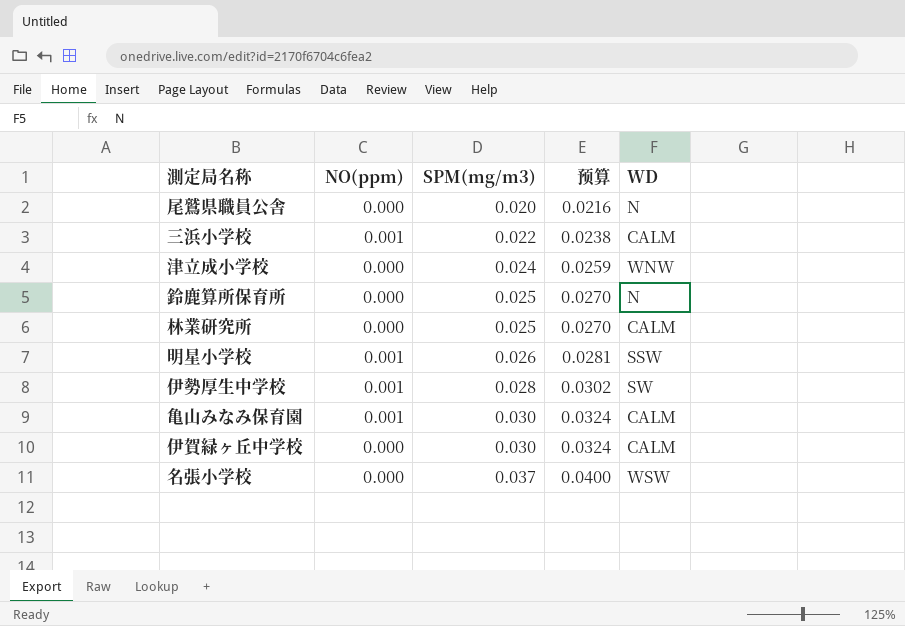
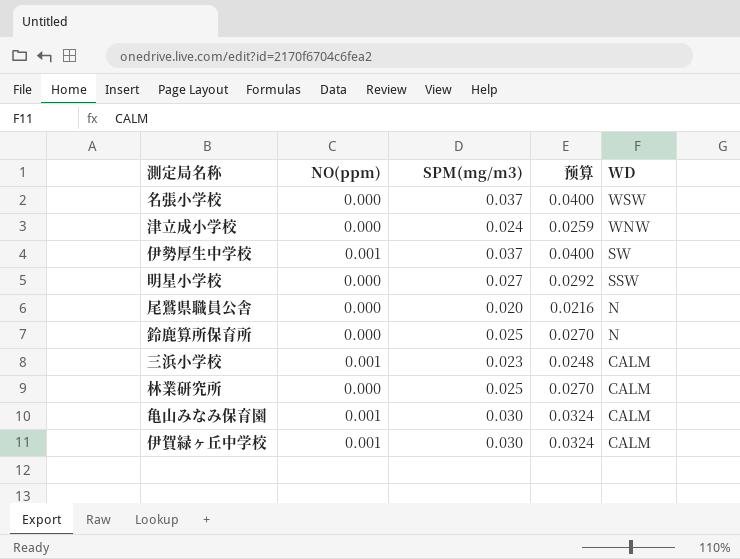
row order: SPM(mg/m3) ascending -> WD descending
伊勢厚生中学校 | SPM(mg/m3): 0.028 -> 0.037
伊勢厚生中学校 | 预算: 0.0302 -> 0.0400
明星小学校 | NO(ppm): 0.001 -> 0.000
明星小学校 | SPM(mg/m3): 0.026 -> 0.027
明星小学校 | 预算: 0.0281 -> 0.0292
三浜小学校 | SPM(mg/m3): 0.022 -> 0.023
三浜小学校 | 预算: 0.0238 -> 0.0248
伊賀緑ヶ丘中学校 | NO(ppm): 0.000 -> 0.001

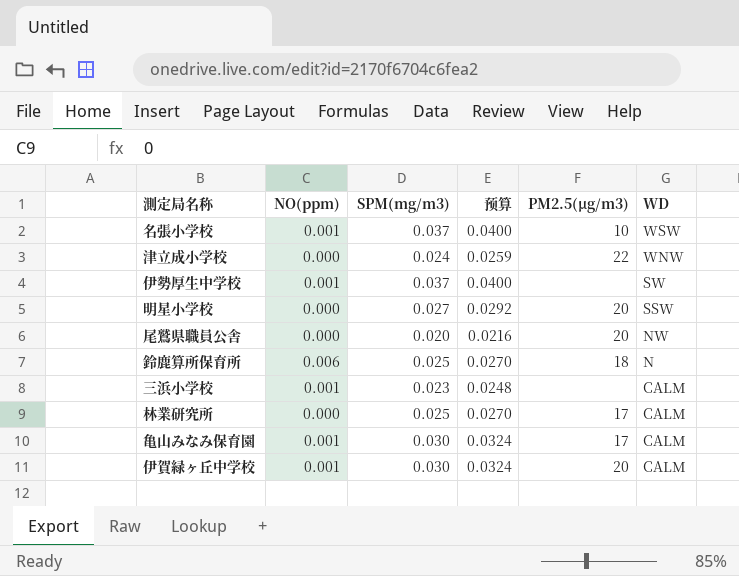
column PM2.5(μg/m3) | position: none -> 5
名張小学校 | NO(ppm): 0.000 -> 0.001
尾鷲県職員公舎 | WD: N -> NW
鈴鹿算所保育所 | NO(ppm): 0.000 -> 0.006

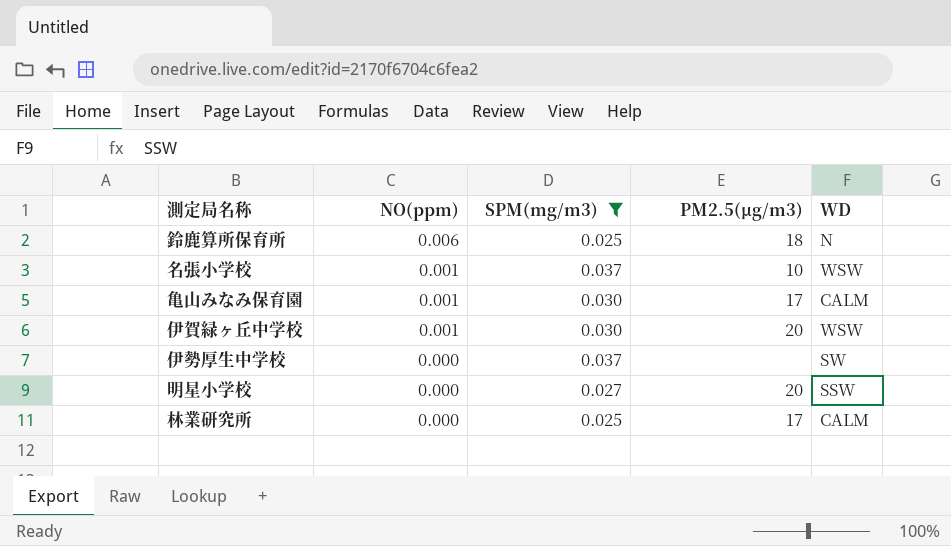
filter: none -> SPM(mg/m3) >= 0.025
row order: WD descending -> NO(ppm) descending
column 预算 | formula: [SPM(mg/m3)] * 1.08 -> none
伊賀緑ヶ丘中学校 | WD: CALM -> WSW
伊勢厚生中学校 | NO(ppm): 0.001 -> 0.000

